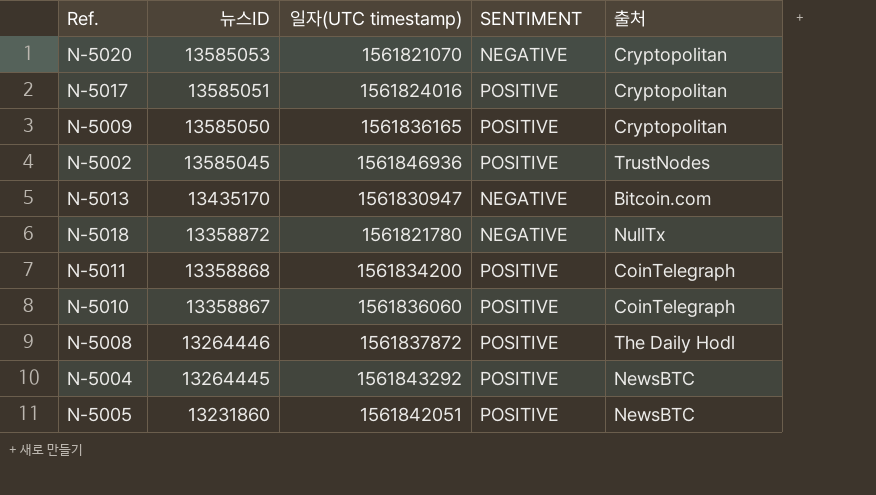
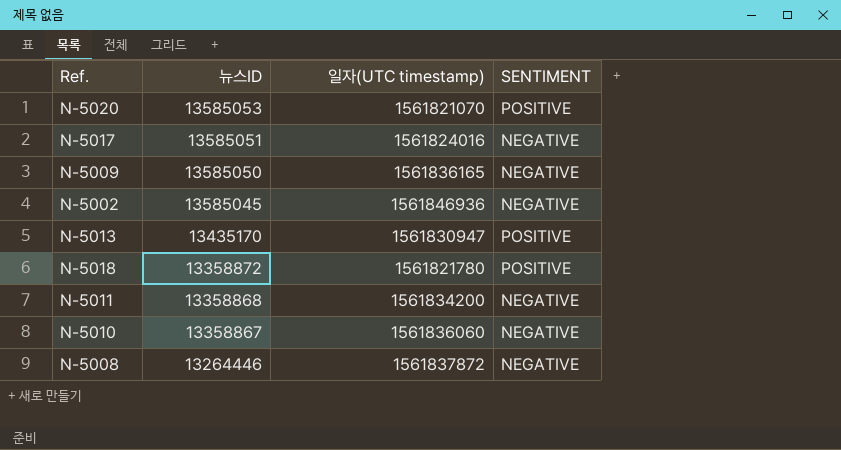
column 출처 | position: 5 -> none
row N-5004: 13264445 | 1561843292 | POSITIVE | NewsBTC -> none
row N-5005: 13231860 | 1561842051 | POSITIVE | NewsBTC -> none
N-5020 | SENTIMENT: NEGATIVE -> POSITIVE
N-5017 | SENTIMENT: POSITIVE -> NEGATIVE
N-5009 | SENTIMENT: POSITIVE -> NEGATIVE
N-5002 | SENTIMENT: POSITIVE -> NEGATIVE
N-5013 | SENTIMENT: NEGATIVE -> POSITIVE
N-5018 | SENTIMENT: NEGATIVE -> POSITIVE
N-5011 | SENTIMENT: POSITIVE -> NEGATIVE
N-5010 | SENTIMENT: POSITIVE -> NEGATIVE
N-5008 | SENTIMENT: POSITIVE -> NEGATIVE

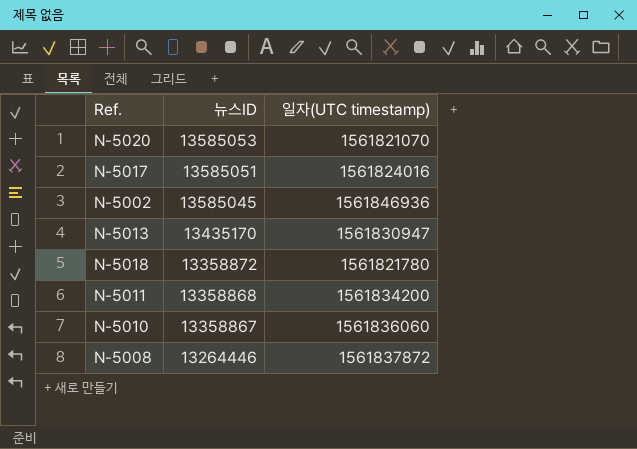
column SENTIMENT | position: 4 -> none
row N-5009: 13585050 | 1561836165 | NEGATIVE -> none

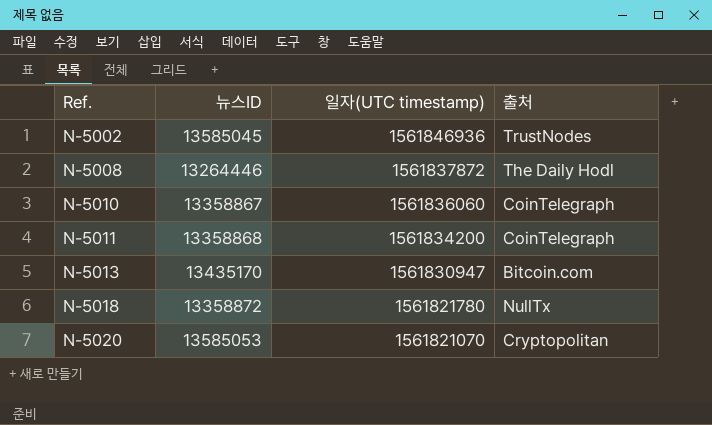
row order: 뉴스ID descending -> Ref. ascending
column 출처 | position: none -> 4
row N-5017: 13585051 | 1561824016 -> none

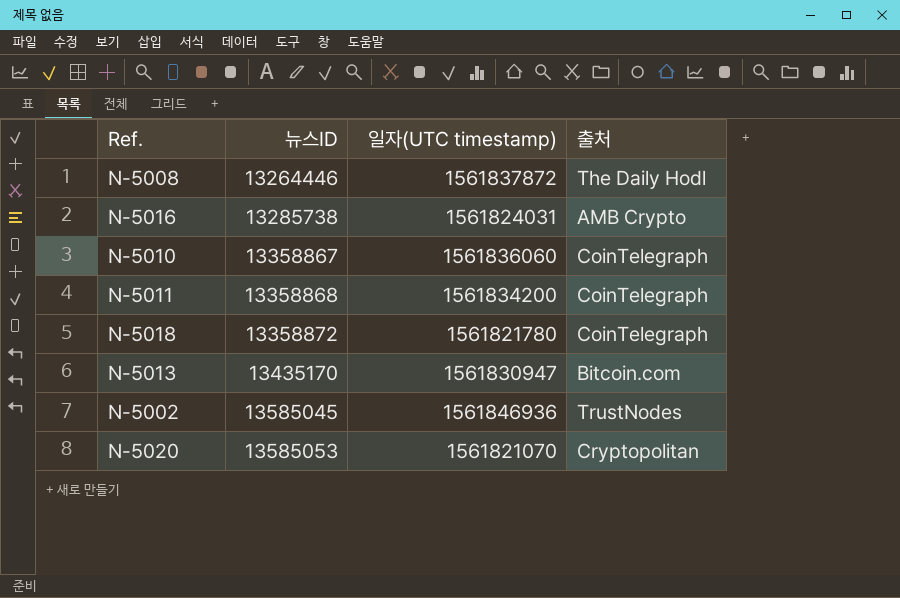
row order: Ref. ascending -> 뉴스ID ascending
row N-5016: none -> 13285738 | 1561824031 | AMB Crypto
N-5018 | 출처: NullTx -> CoinTelegraph

